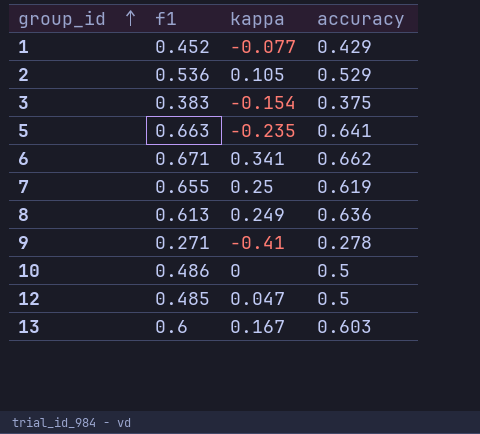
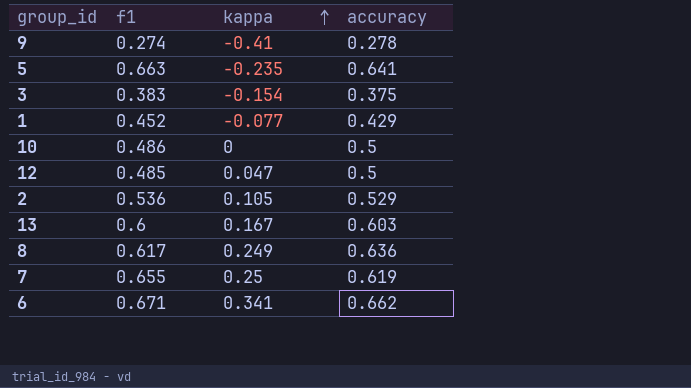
row order: group_id ascending -> kappa ascending
9 | f1: 0.271 -> 0.274
8 | f1: 0.613 -> 0.617

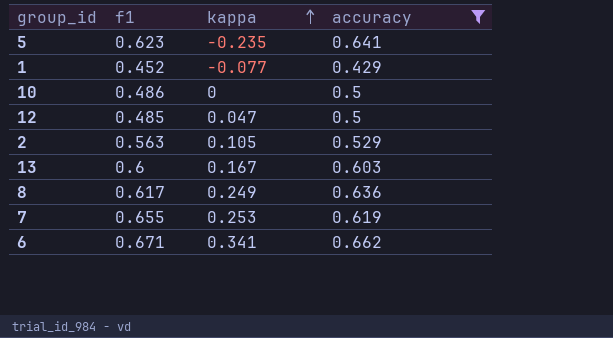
filter: none -> accuracy >= 0.429
5 | f1: 0.663 -> 0.623
2 | f1: 0.536 -> 0.563
7 | kappa: 0.25 -> 0.253

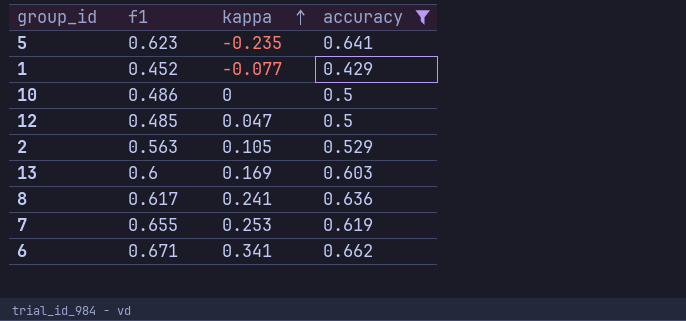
13 | kappa: 0.167 -> 0.169
8 | kappa: 0.249 -> 0.241

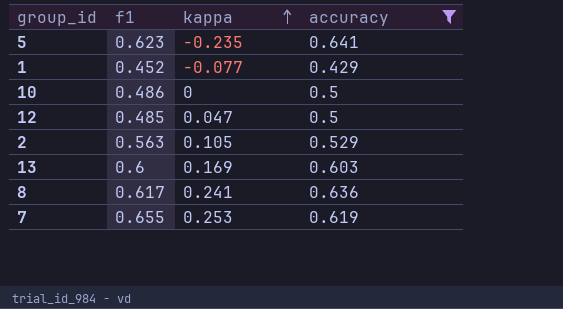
row 6: 0.671 | 0.341 | 0.662 -> none

